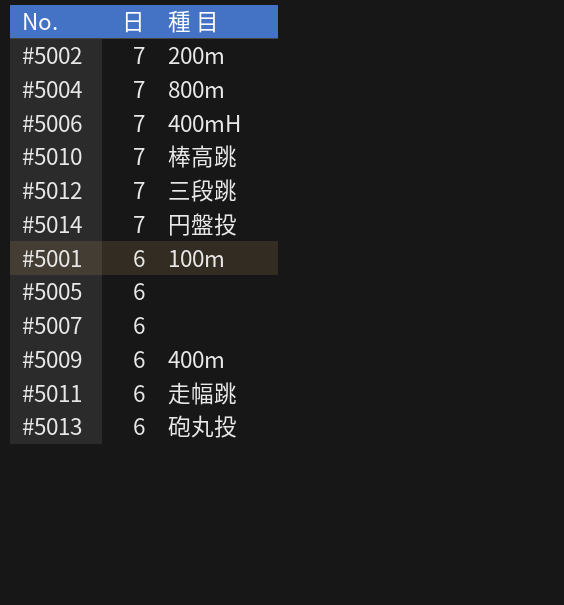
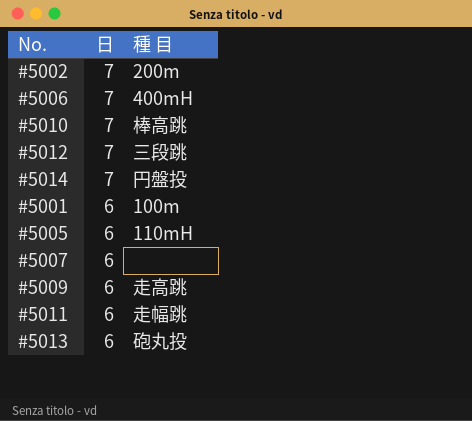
row #5004: 7 | 800m -> none
#5005 | 種 目: none -> 110mH
#5009 | 種 目: 400m -> 走高跳

